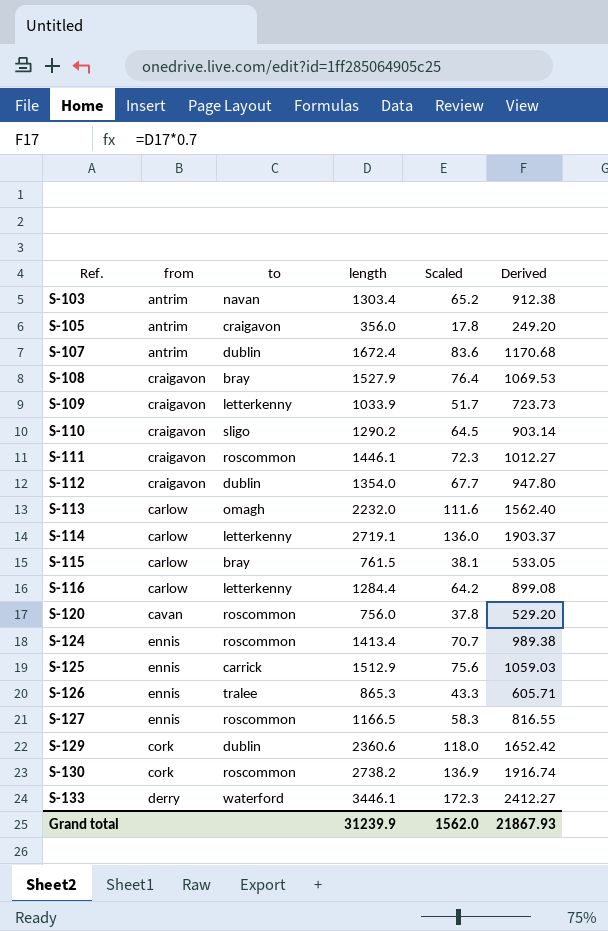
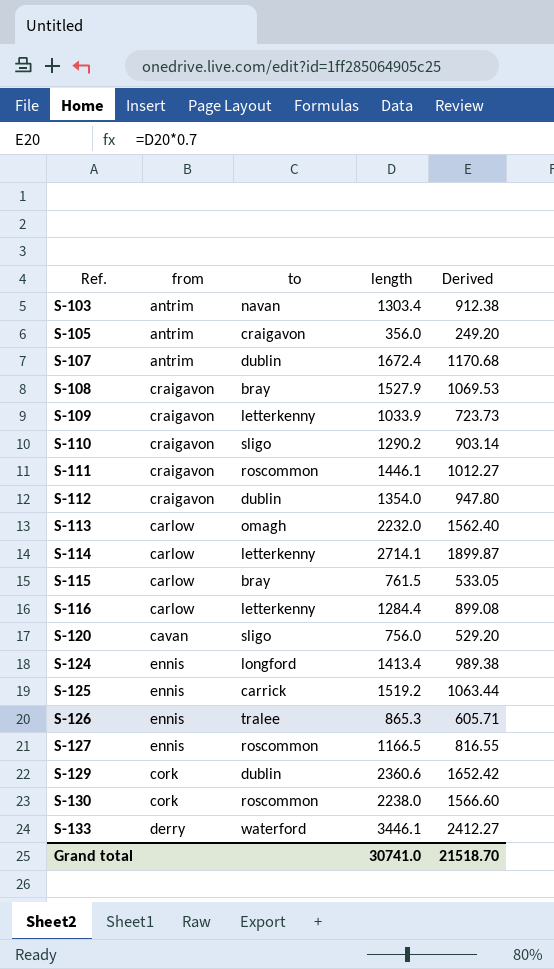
column Scaled | formula: [length] * 0.05 -> none
S-114 | length: 2719.1 -> 2714.1
S-114 | Derived: 1903.37 -> 1899.87
S-120 | to: roscommon -> sligo
S-124 | to: roscommon -> longford
S-125 | length: 1512.9 -> 1519.2
S-125 | Derived: 1059.03 -> 1063.44
S-130 | length: 2738.2 -> 2238.0
S-130 | Derived: 1916.74 -> 1566.60
Grand total | length: 31239.9 -> 30741.0
Grand total | Derived: 21867.93 -> 21518.70

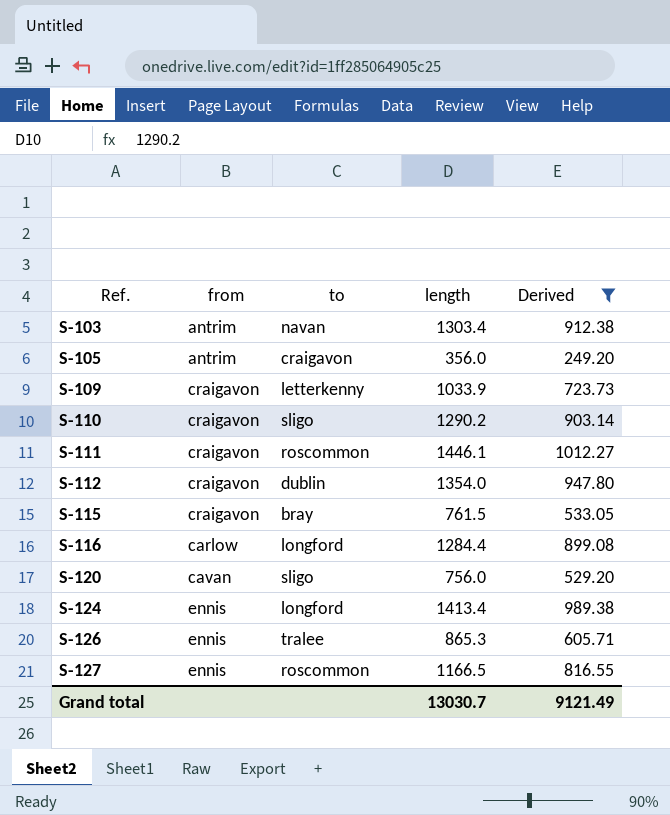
filter: none -> Derived <= 1012.27
S-115 | from: carlow -> craigavon
S-116 | to: letterkenny -> longford
Grand total | length: 30741.0 -> 13030.7
Grand total | Derived: 21518.70 -> 9121.49

